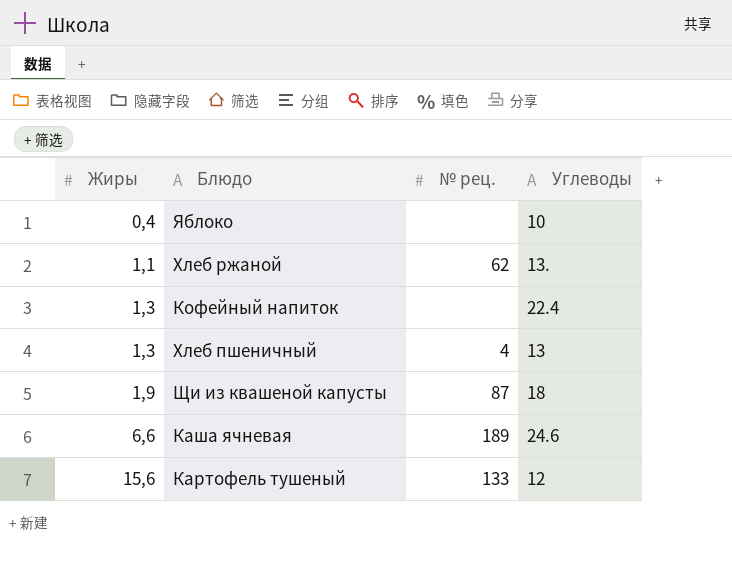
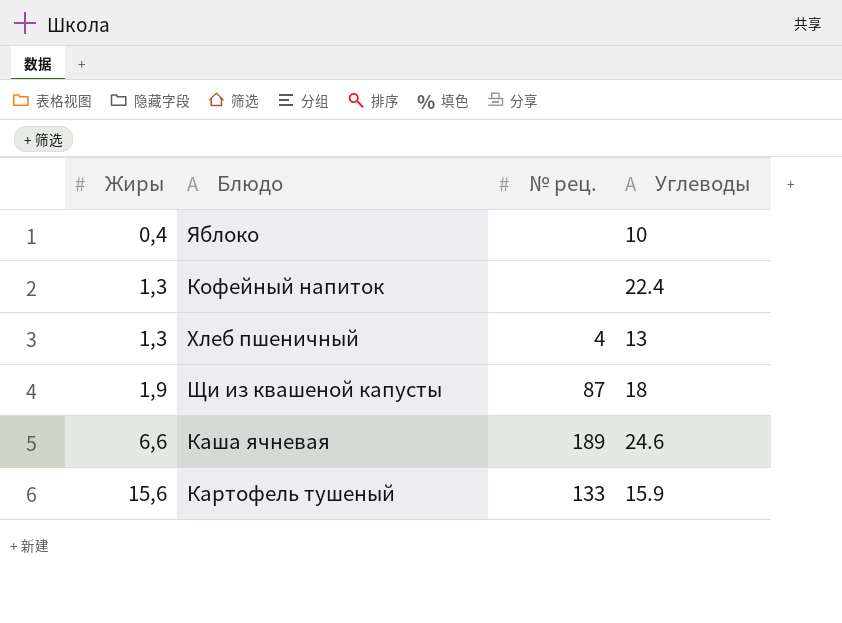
row Хлеб ржаной: 1,1 | 62 | 13. -> none
Картофель тушеный | Углеводы: 12 -> 15.9

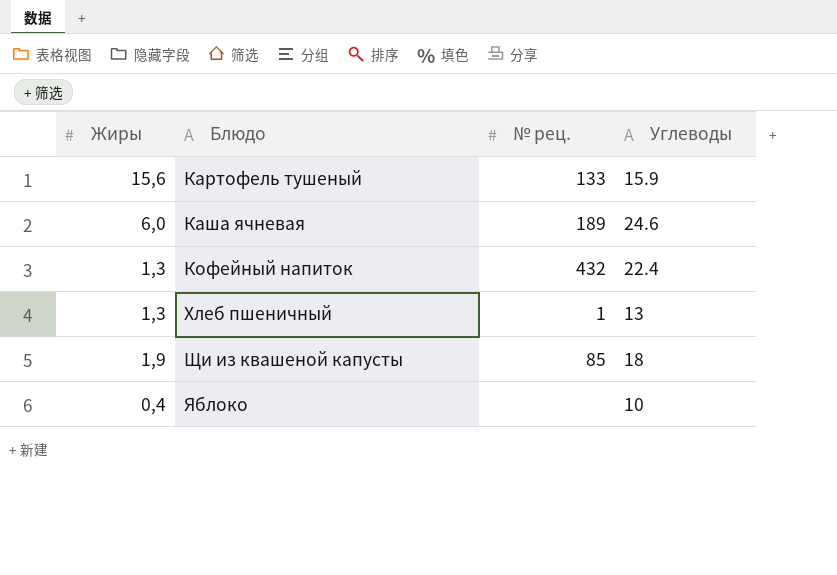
row order: Жиры ascending -> Блюдо ascending
Каша ячневая | Жиры: 6,6 -> 6,0
Кофейный напиток | № рец.: none -> 432
Хлеб пшеничный | № рец.: 4 -> 1
Щи из квашеной капусты | № рец.: 87 -> 85

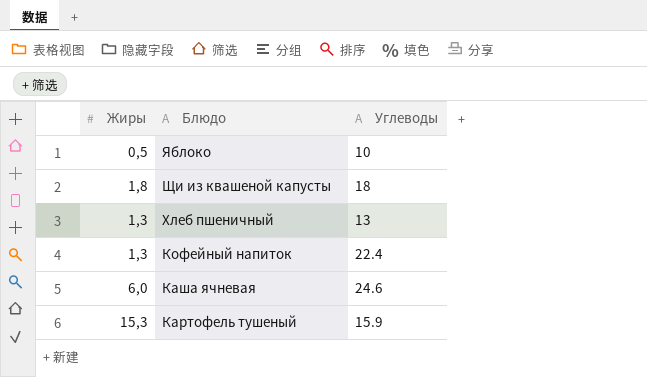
row order: Блюдо ascending -> Блюдо descending
column № рец. | position: 3 -> none
Яблоко | Жиры: 0,4 -> 0,5
Щи из квашеной капусты | Жиры: 1,9 -> 1,8
Картофель тушеный | Жиры: 15,6 -> 15,3

